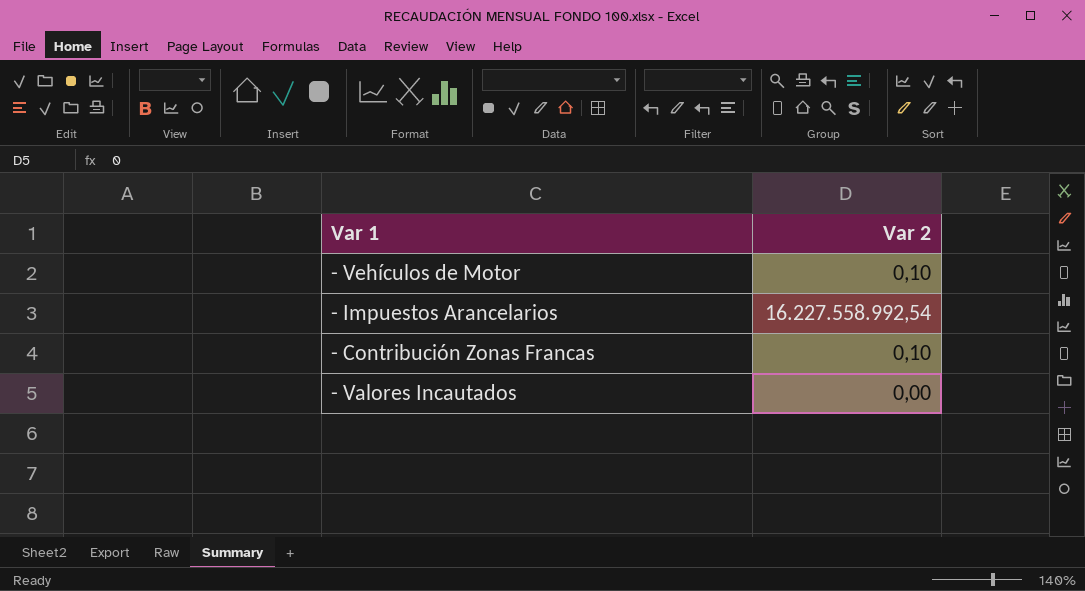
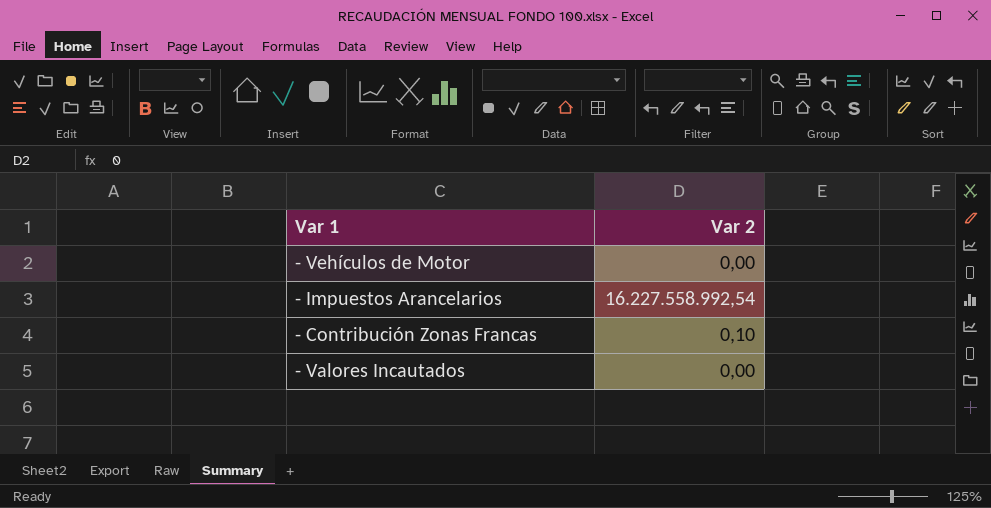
- Vehículos de Motor | Var 2: 0,10 -> 0,00

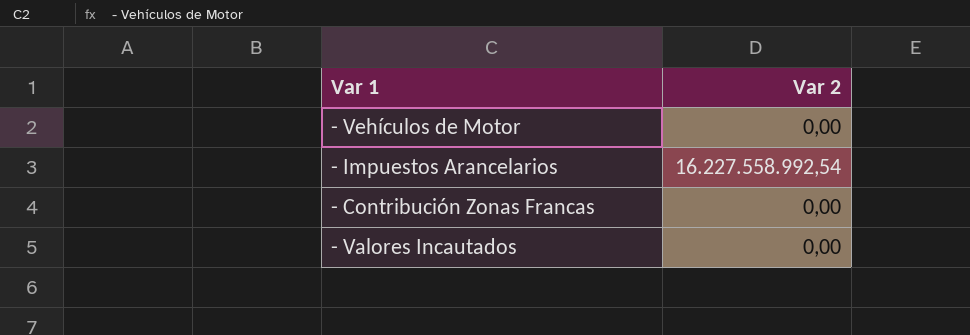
- Contribución Zonas Francas | Var 2: 0,10 -> 0,00

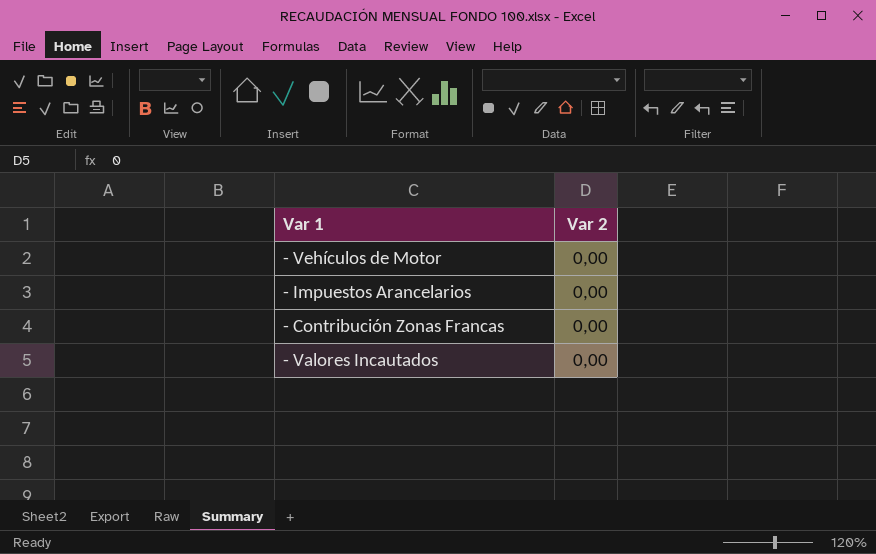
- Impuestos Arancelarios | Var 2: 16.227.558.992,54 -> 0,00

